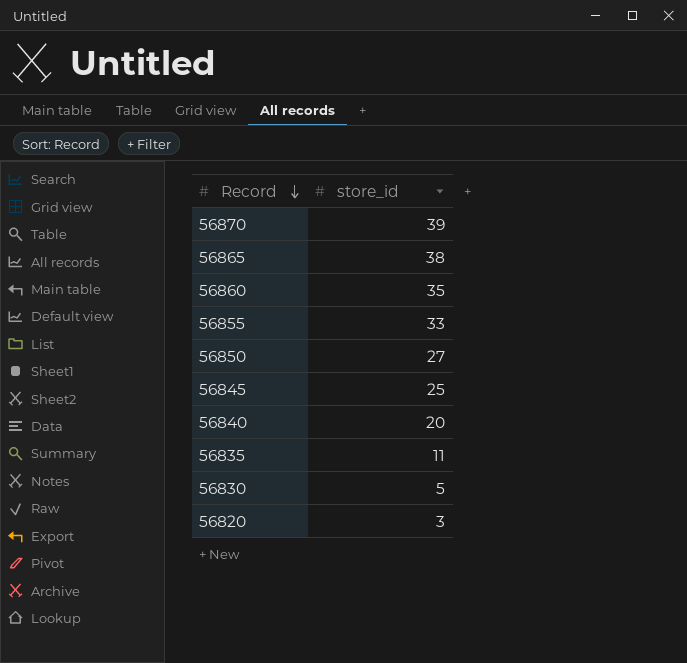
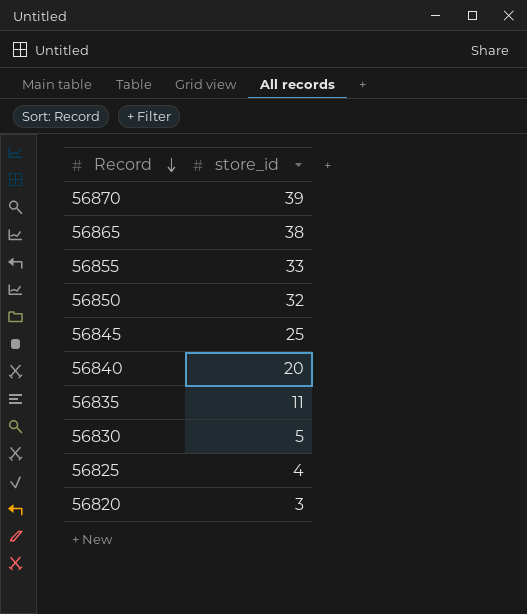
row 56860: 35 -> none
56850 | store_id: 27 -> 32
row 56825: none -> 4

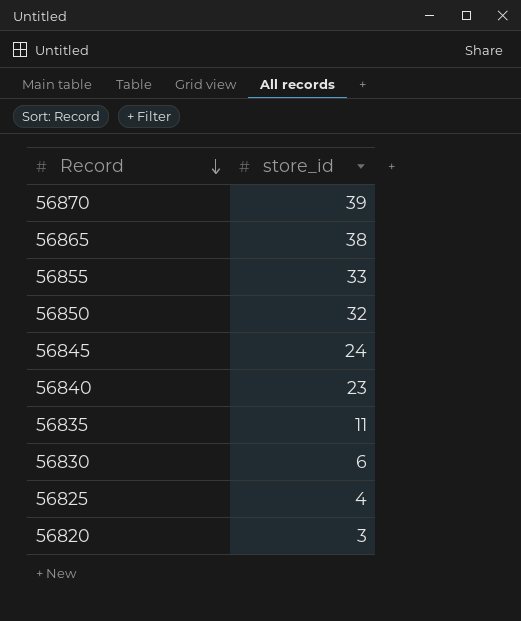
56845 | store_id: 25 -> 24
56840 | store_id: 20 -> 23
56830 | store_id: 5 -> 6

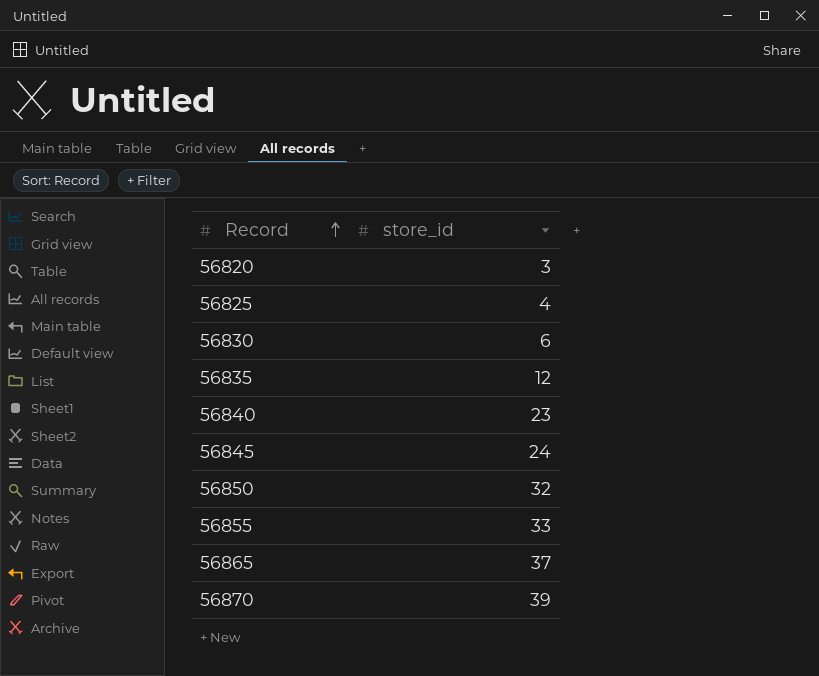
row order: Record descending -> Record ascending
56835 | store_id: 11 -> 12
56865 | store_id: 38 -> 37

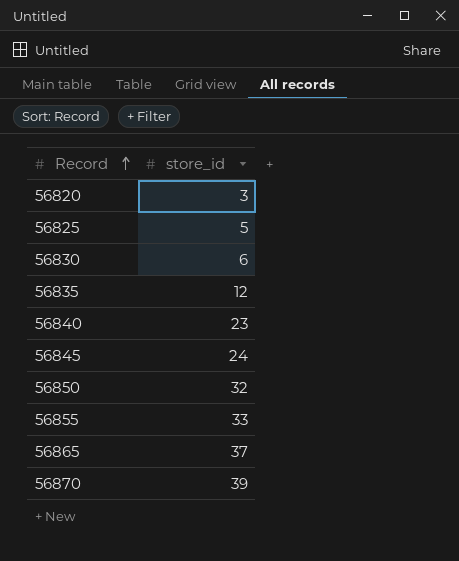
56825 | store_id: 4 -> 5

